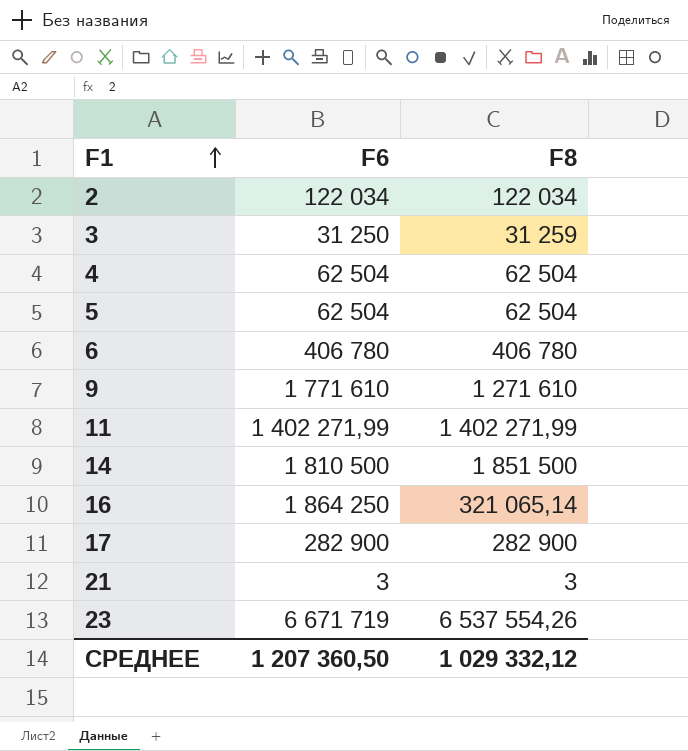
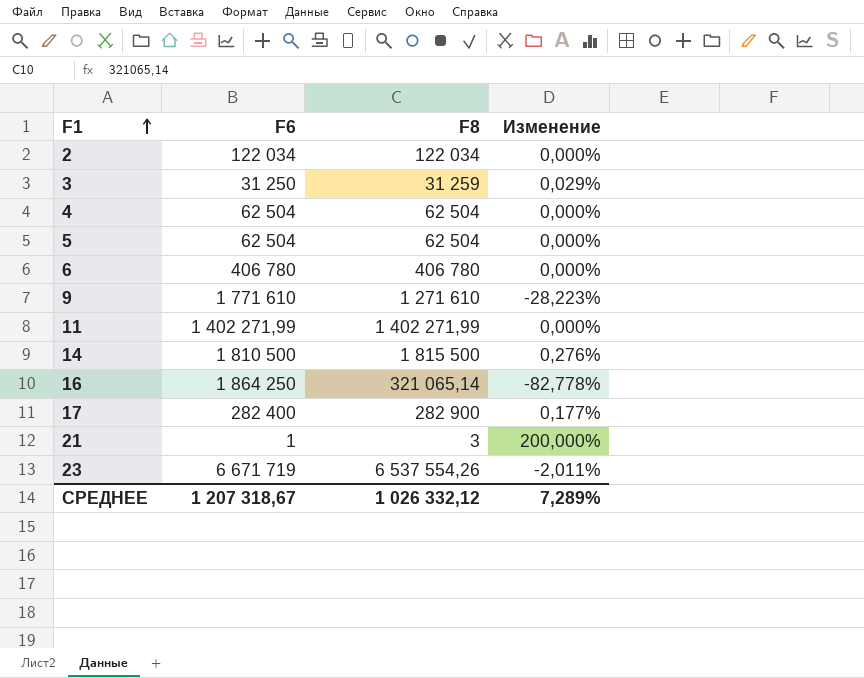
column Изменение | formula: none -> ([F8] - [F6]) / [F6]
14 | F8: 1 851 500 -> 1 815 500
17 | F6: 282 900 -> 282 400
21 | F6: 3 -> 1
СРЕДНЕЕ | F6: 1 207 360,50 -> 1 207 318,67
СРЕДНЕЕ | F8: 1 029 332,12 -> 1 026 332,12

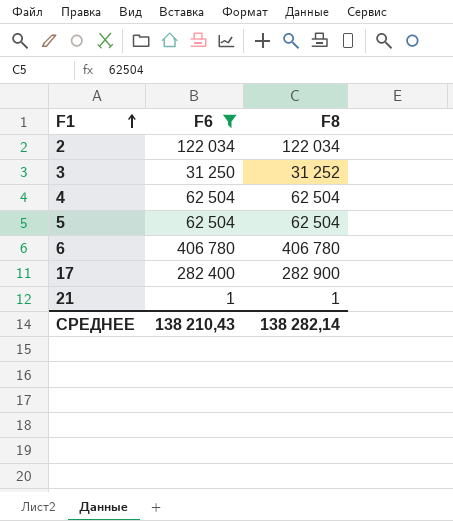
filter: none -> F6 <= 406 780
column Изменение | formula: ([F8] - [F6]) / [F6] -> none
3 | F8: 31 259 -> 31 252
21 | F8: 3 -> 1
СРЕДНЕЕ | F6: 1 207 318,67 -> 138 210,43
СРЕДНЕЕ | F8: 1 026 332,12 -> 138 282,14

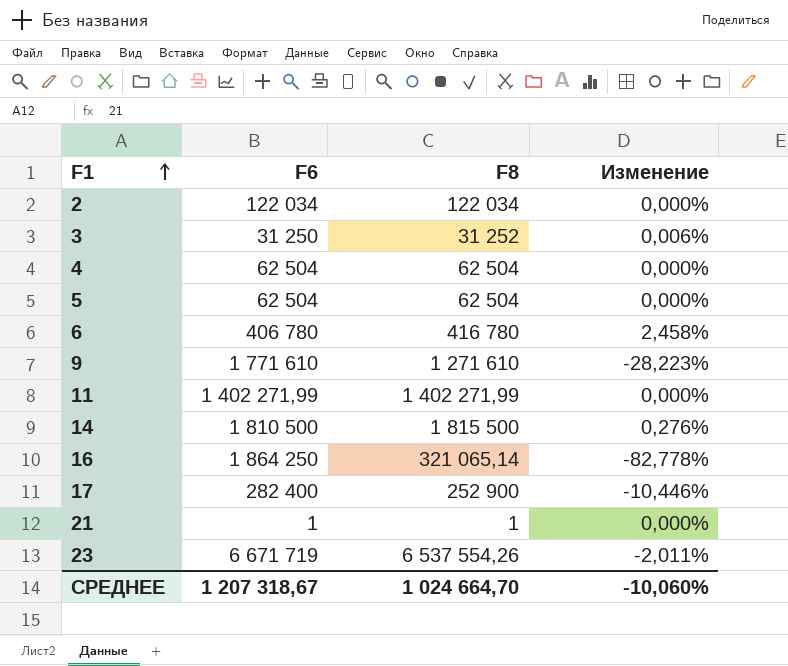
filter: F6 <= 406 780 -> none
column Изменение | formula: none -> ([F8] - [F6]) / [F6]
6 | F8: 406 780 -> 416 780
17 | F8: 282 900 -> 252 900
СРЕДНЕЕ | F6: 138 210,43 -> 1 207 318,67
СРЕДНЕЕ | F8: 138 282,14 -> 1 024 664,70

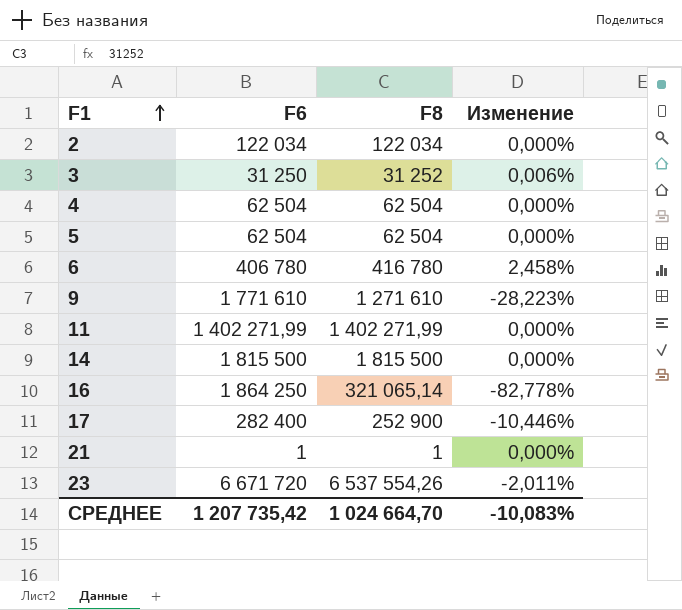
14 | F6: 1 810 500 -> 1 815 500
14 | Изменение: 0,276% -> 0,000%
23 | F6: 6 671 719 -> 6 671 720
СРЕДНЕЕ | F6: 1 207 318,67 -> 1 207 735,42
СРЕДНЕЕ | Изменение: -10,060% -> -10,083%

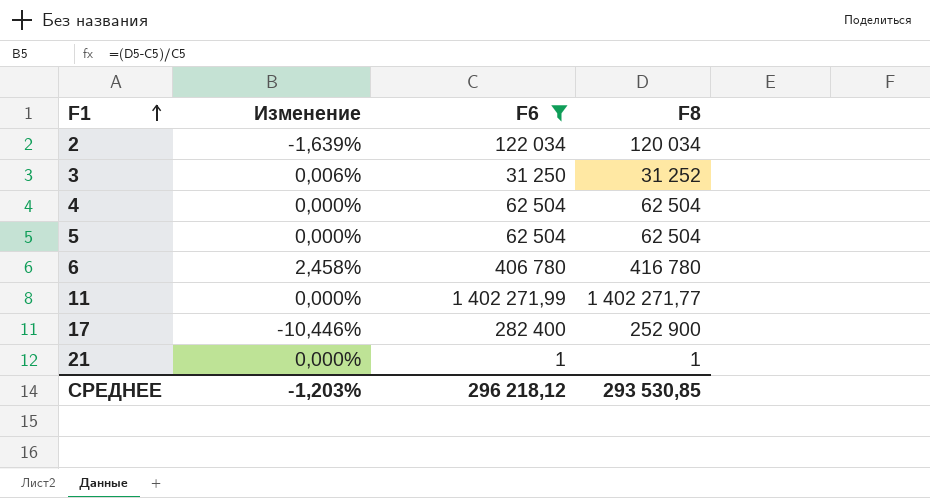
filter: none -> F6 <= 1 402 271,99
column Изменение | position: 4 -> 2
2 | Изменение: 0,000% -> -1,639%
2 | F8: 122 034 -> 120 034
11 | F8: 1 402 271,99 -> 1 402 271,77
СРЕДНЕЕ | Изменение: -10,083% -> -1,203%
СРЕДНЕЕ | F6: 1 207 735,42 -> 296 218,12
СРЕДНЕЕ | F8: 1 024 664,70 -> 293 530,85

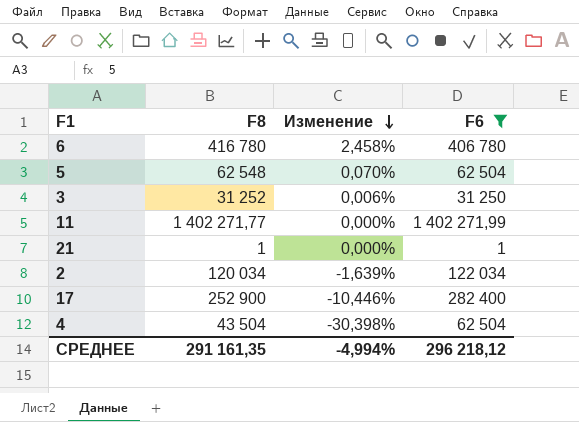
row order: F1 ascending -> Изменение descending
column F8 | position: 4 -> 2
5 | F8: 62 504 -> 62 548
5 | Изменение: 0,000% -> 0,070%
4 | F8: 62 504 -> 43 504
4 | Изменение: 0,000% -> -30,398%
СРЕДНЕЕ | F8: 293 530,85 -> 291 161,35
СРЕДНЕЕ | Изменение: -1,203% -> -4,994%

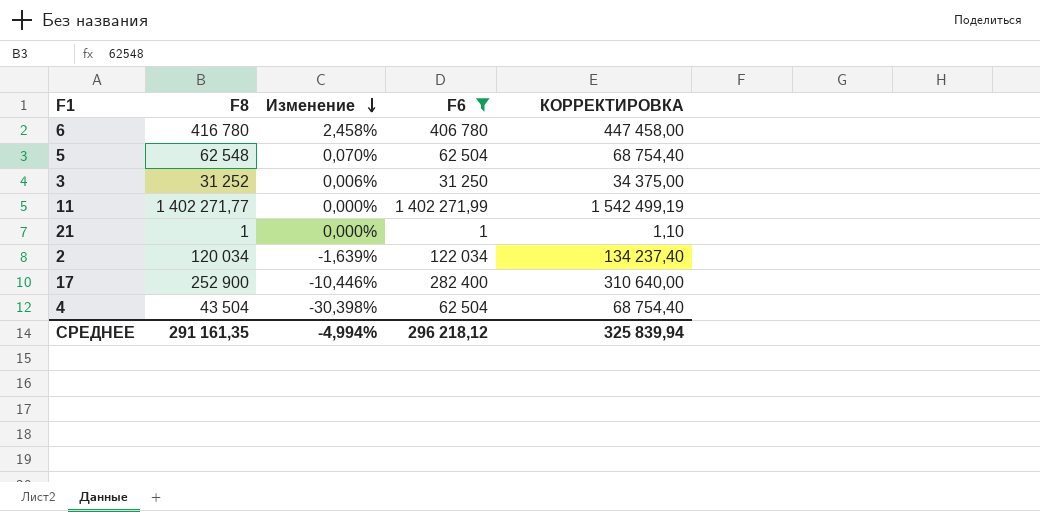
column КОРРЕКТИРОВКА | formula: none -> [F6] * 1,1

